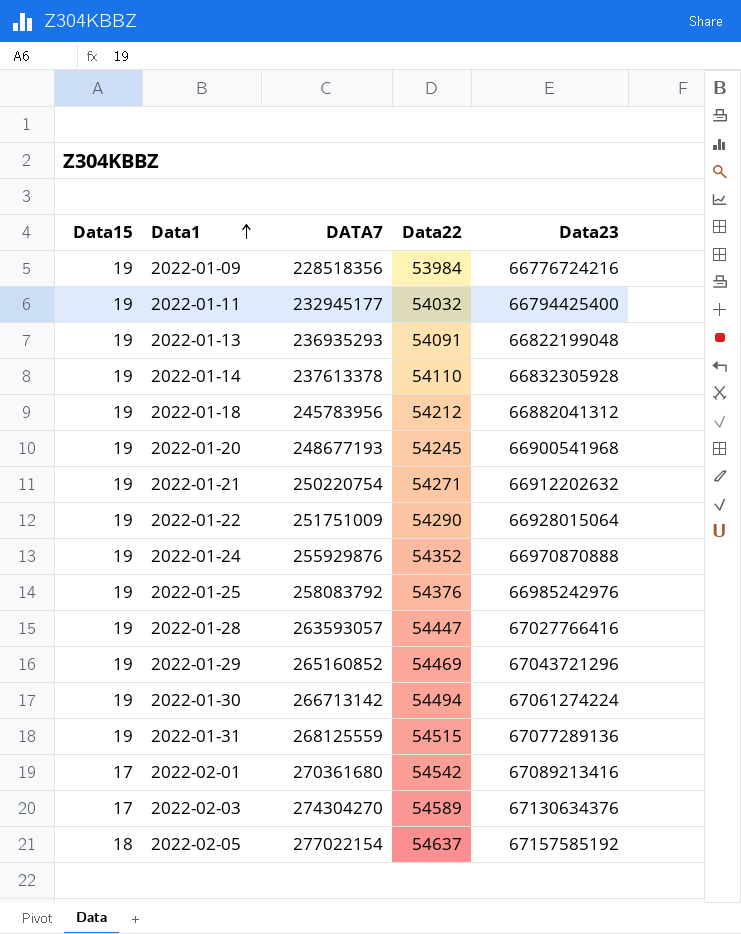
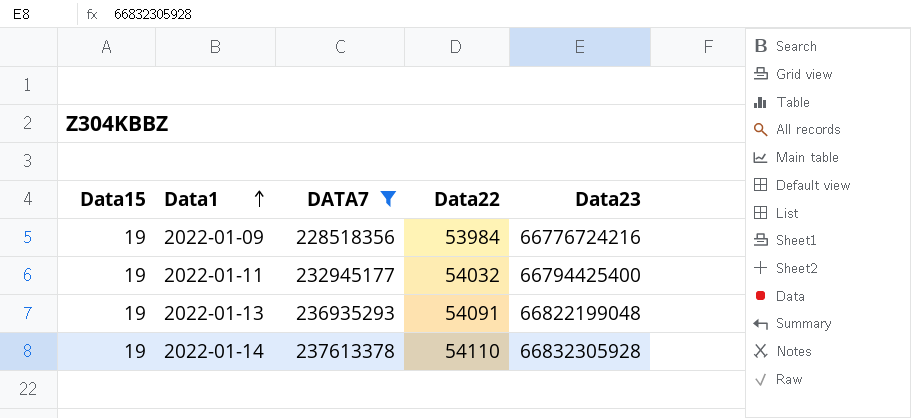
filter: none -> DATA7 <= 237613378

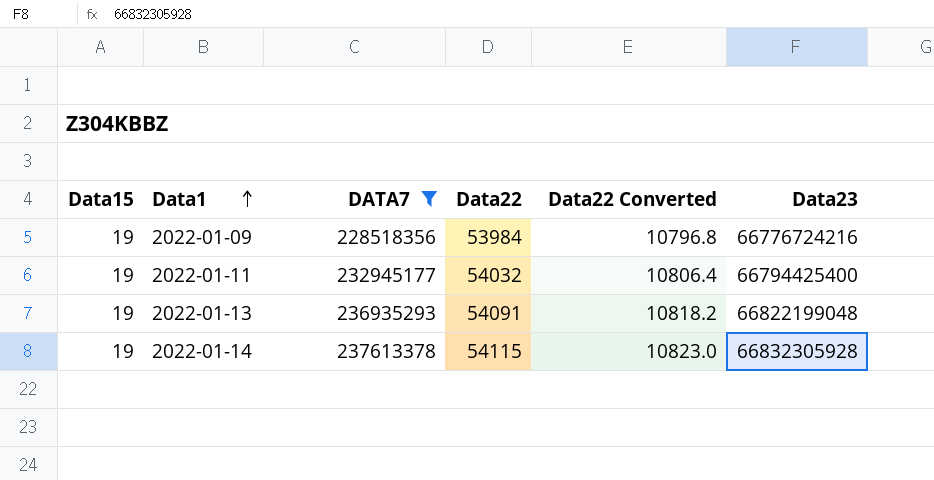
column Data22 Converted | formula: none -> [Data22] * 0.2
2022-01-14 | Data22: 54110 -> 54115

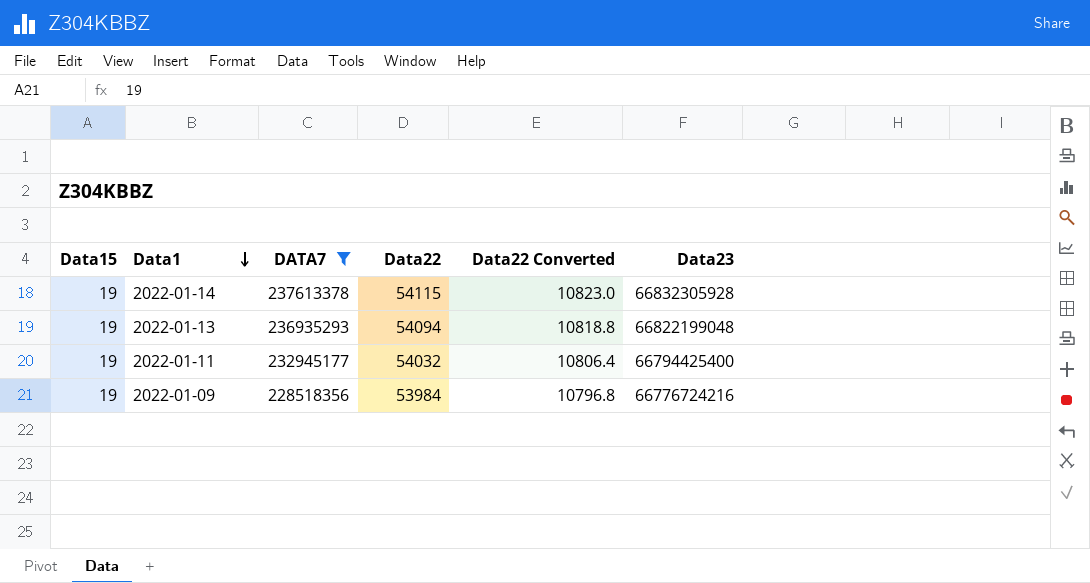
row order: Data1 ascending -> Data1 descending
2022-01-13 | Data22: 54091 -> 54094
2022-01-13 | Data22 Converted: 10818.2 -> 10818.8

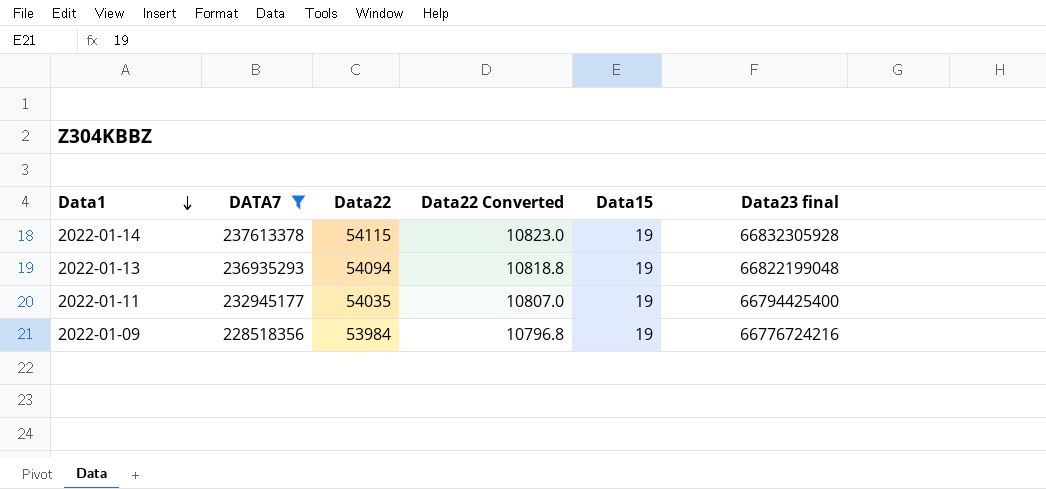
column Data15 | position: 1 -> 5
column name: Data23 -> Data23 final
2022-01-11 | Data22: 54032 -> 54035
2022-01-11 | Data22 Converted: 10806.4 -> 10807.0

